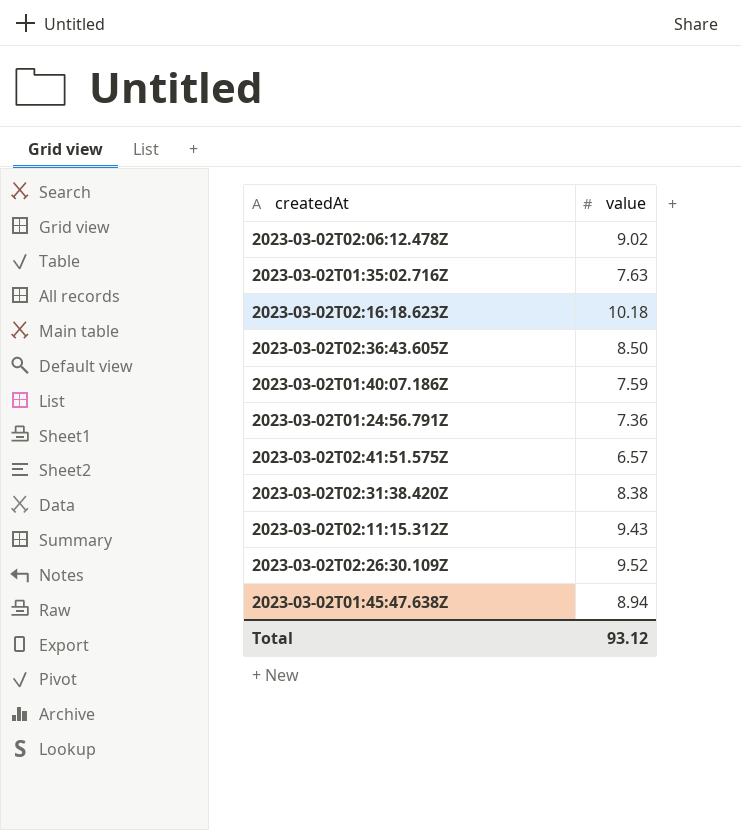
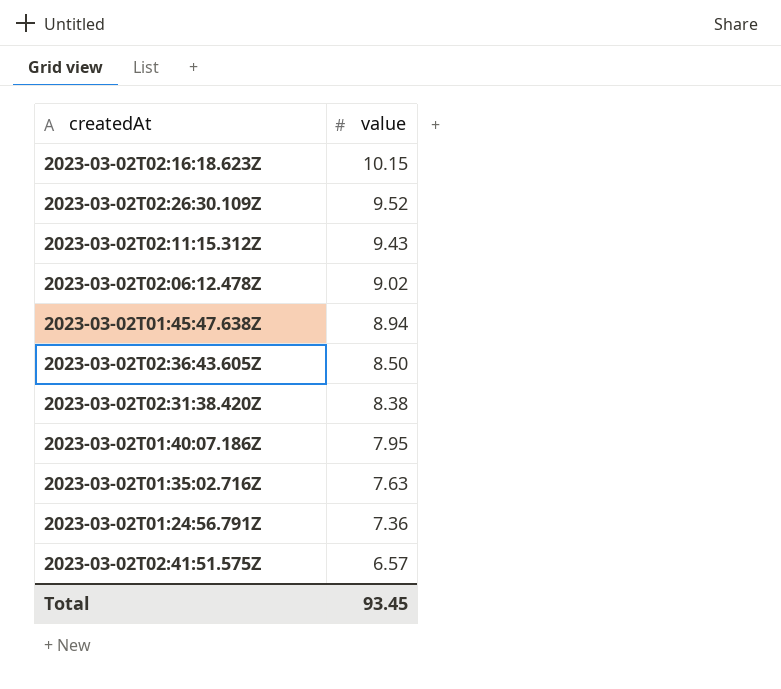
row order: none -> value descending
2023-03-02T02:16:18.623Z | value: 10.18 -> 10.15
2023-03-02T01:40:07.186Z | value: 7.59 -> 7.95
Total | value: 93.12 -> 93.45

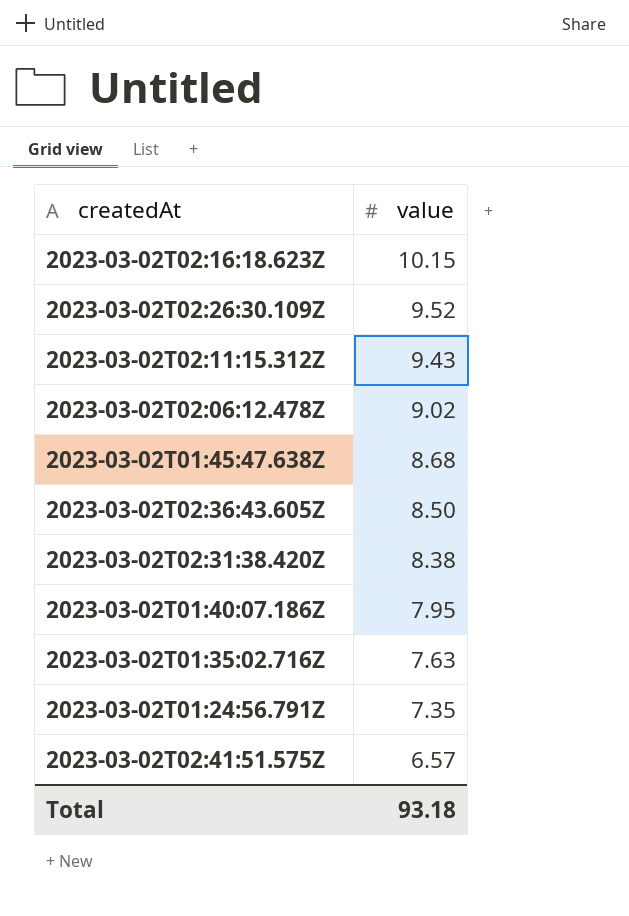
2023-03-02T01:45:47.638Z | value: 8.94 -> 8.68
2023-03-02T01:24:56.791Z | value: 7.36 -> 7.35
Total | value: 93.45 -> 93.18

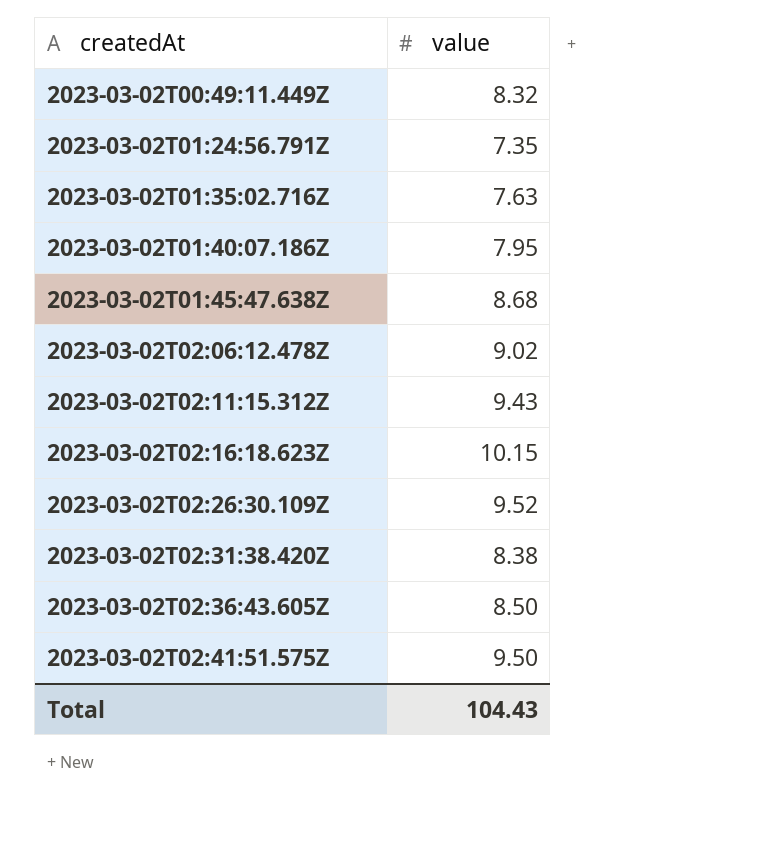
row order: value descending -> createdAt ascending
row 2023-03-02T00:49:11.449Z: none -> 8.32
2023-03-02T02:41:51.575Z | value: 6.57 -> 9.50
Total | value: 93.18 -> 104.43

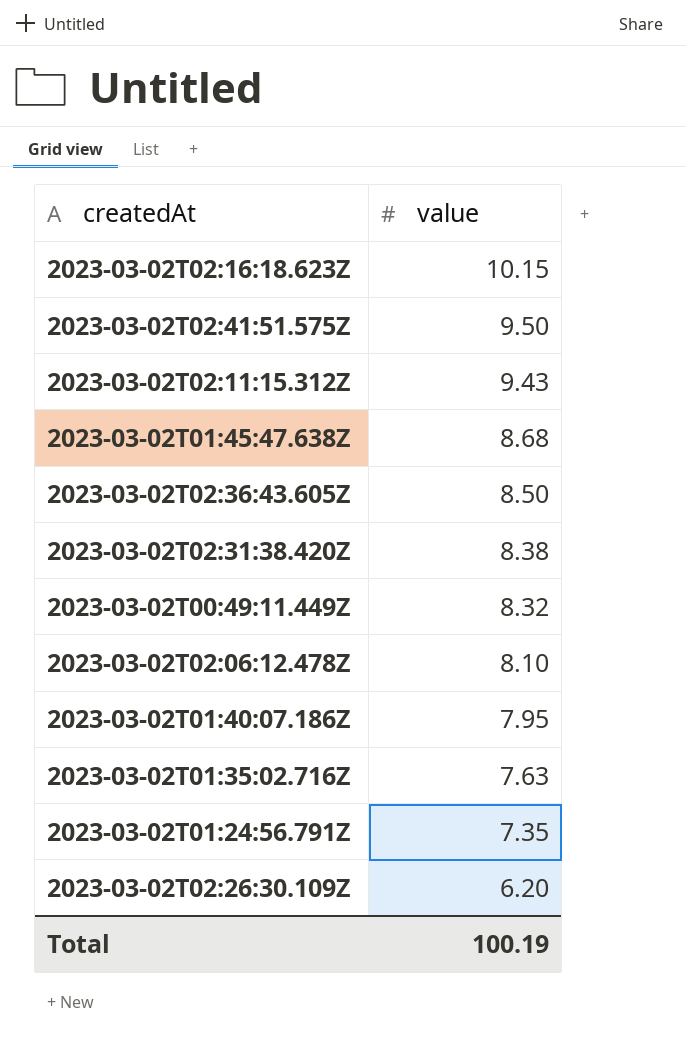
row order: createdAt ascending -> value descending
2023-03-02T02:06:12.478Z | value: 9.02 -> 8.10
2023-03-02T02:26:30.109Z | value: 9.52 -> 6.20
Total | value: 104.43 -> 100.19

